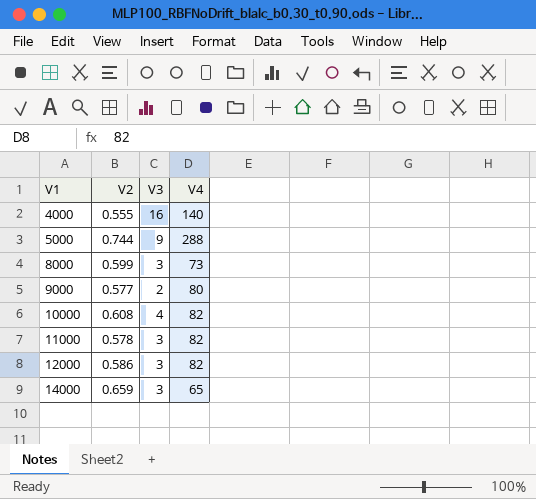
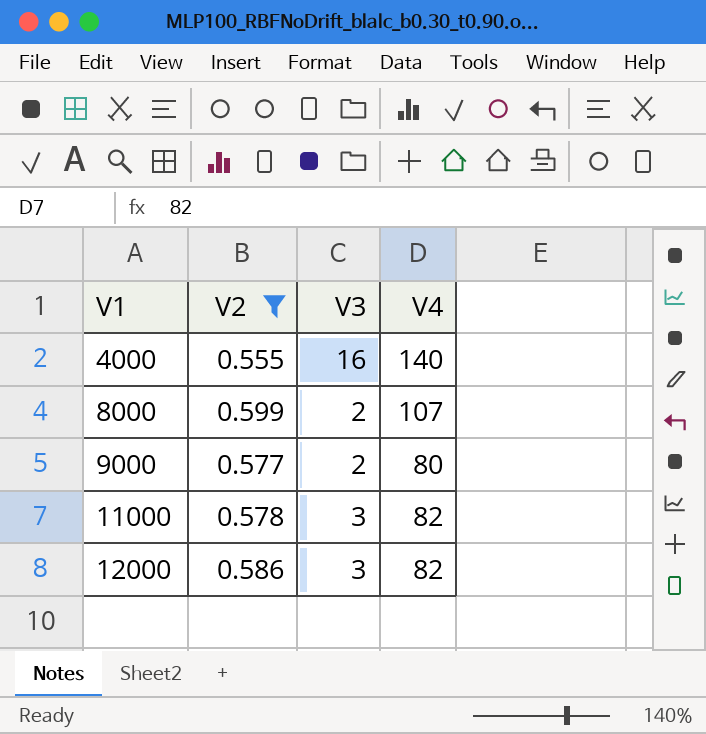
filter: none -> V2 <= 0.599
8000 | V3: 3 -> 2
8000 | V4: 73 -> 107

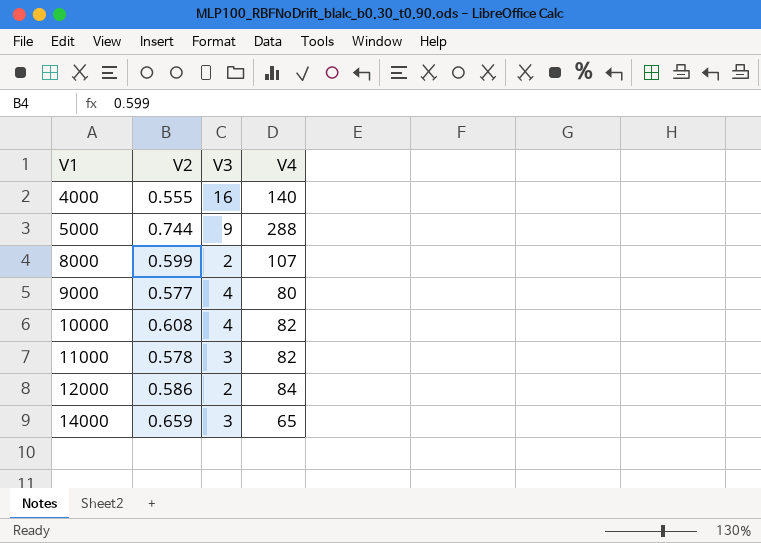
filter: V2 <= 0.599 -> none
9000 | V3: 2 -> 4
12000 | V3: 3 -> 2
12000 | V4: 82 -> 84

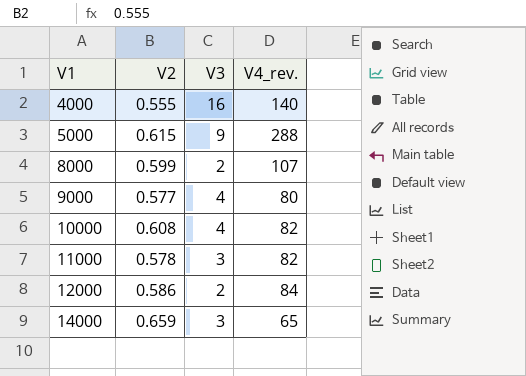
column name: V4 -> V4_rev.
5000 | V2: 0.744 -> 0.615

